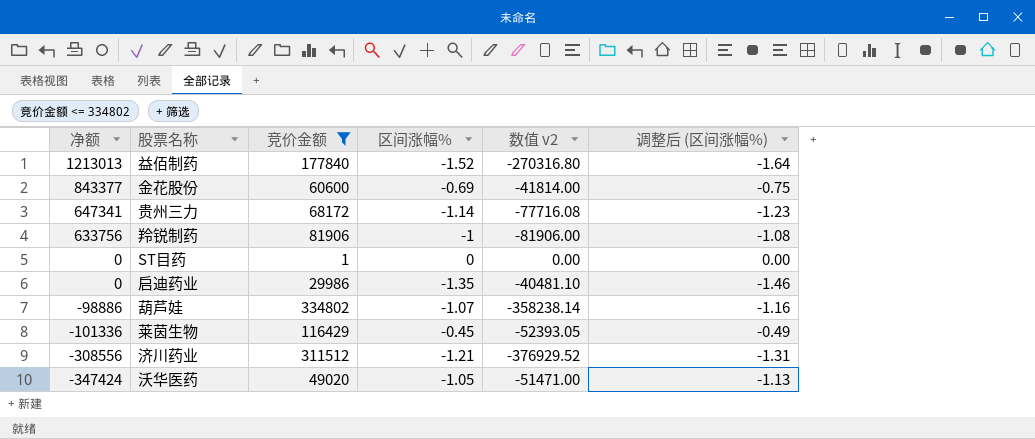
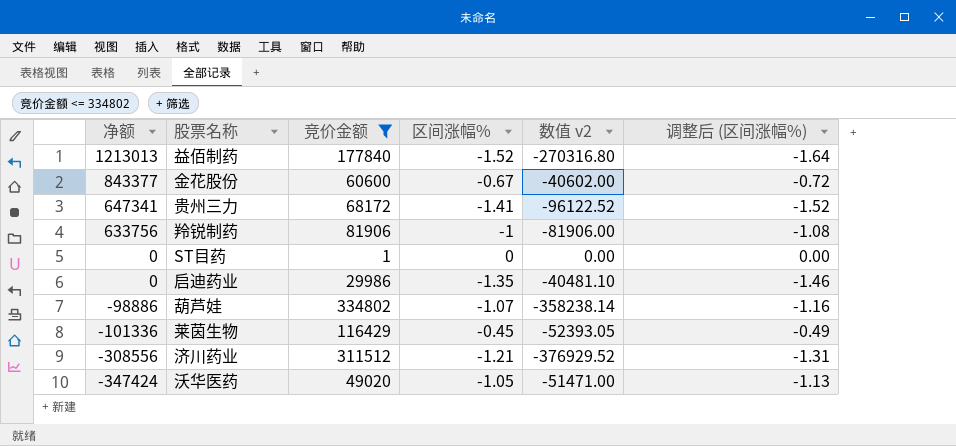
金花股份 | 区间涨幅%: -0.69 -> -0.67
金花股份 | 数值 v2: -41814.00 -> -40602.00
金花股份 | 调整后 (区间涨幅%): -0.75 -> -0.72
贵州三力 | 区间涨幅%: -1.14 -> -1.41
贵州三力 | 数值 v2: -77716.08 -> -96122.52
贵州三力 | 调整后 (区间涨幅%): -1.23 -> -1.52

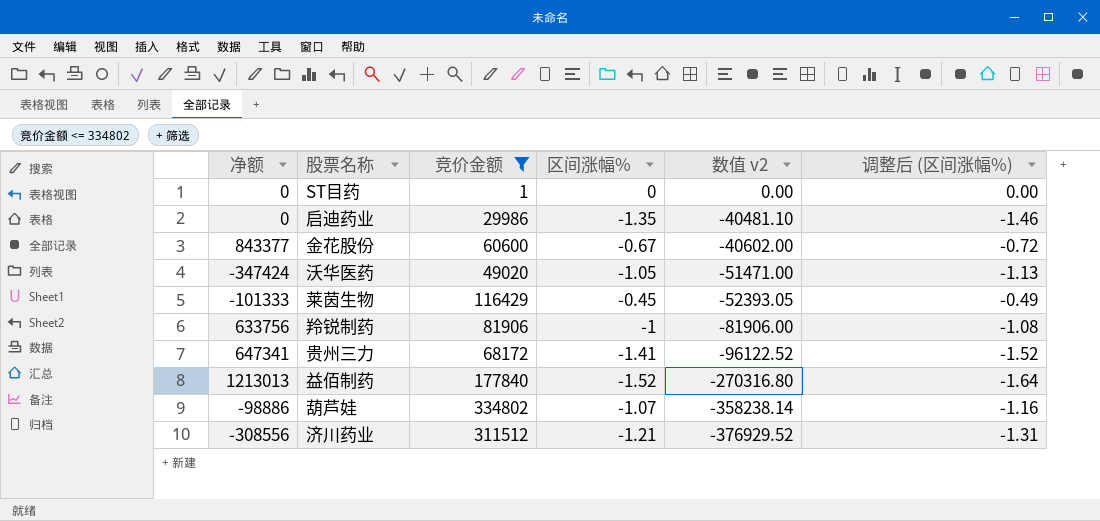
row order: 净额 descending -> 数值 v2 descending
莱茵生物 | 净额: -101336 -> -101333

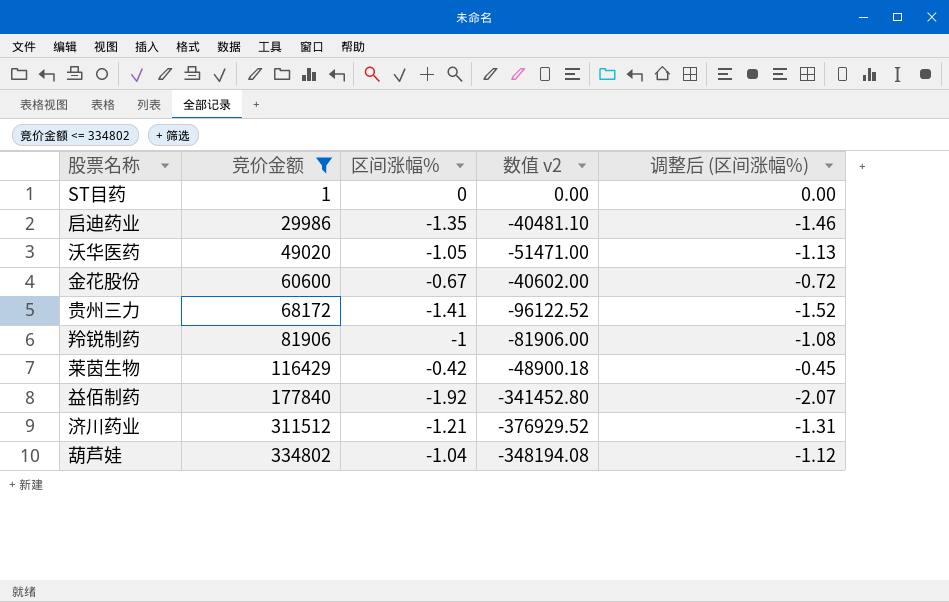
row order: 数值 v2 descending -> 竞价金额 ascending
column 净额 | position: 1 -> none
莱茵生物 | 区间涨幅%: -0.45 -> -0.42
莱茵生物 | 数值 v2: -52393.05 -> -48900.18
莱茵生物 | 调整后 (区间涨幅%): -0.49 -> -0.45
益佰制药 | 区间涨幅%: -1.52 -> -1.92
益佰制药 | 数值 v2: -270316.80 -> -341452.80
益佰制药 | 调整后 (区间涨幅%): -1.64 -> -2.07
葫芦娃 | 区间涨幅%: -1.07 -> -1.04
葫芦娃 | 数值 v2: -358238.14 -> -348194.08
葫芦娃 | 调整后 (区间涨幅%): -1.16 -> -1.12

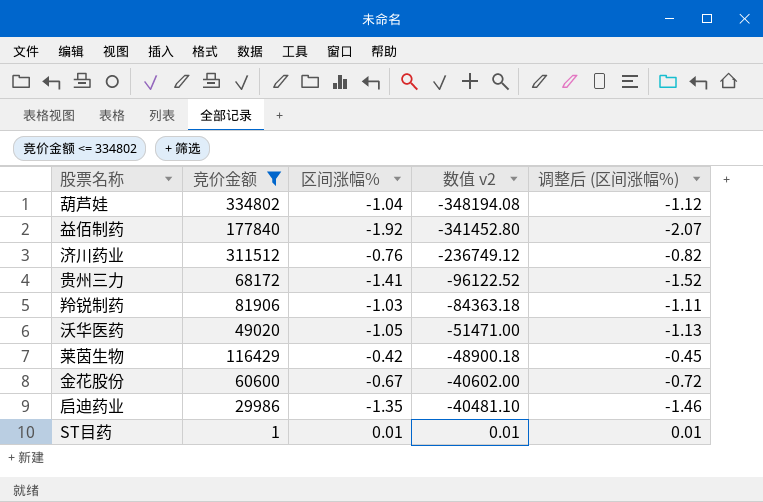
row order: 竞价金额 ascending -> 数值 v2 ascending
济川药业 | 区间涨幅%: -1.21 -> -0.76
济川药业 | 数值 v2: -376929.52 -> -236749.12
济川药业 | 调整后 (区间涨幅%): -1.31 -> -0.82
羚锐制药 | 区间涨幅%: -1 -> -1.03
羚锐制药 | 数值 v2: -81906.00 -> -84363.18
羚锐制药 | 调整后 (区间涨幅%): -1.08 -> -1.11
ST目药 | 区间涨幅%: 0 -> 0.01
ST目药 | 数值 v2: 0.00 -> 0.01
ST目药 | 调整后 (区间涨幅%): 0.00 -> 0.01

